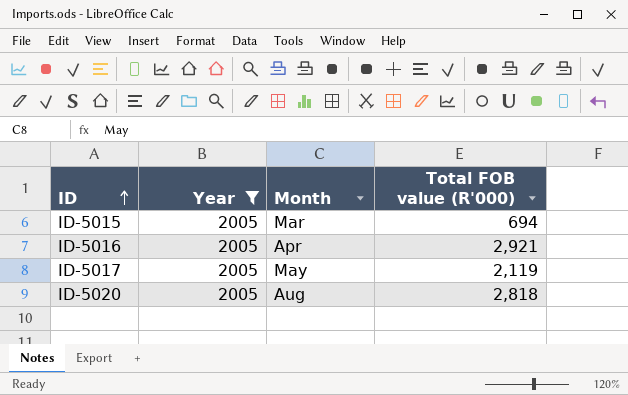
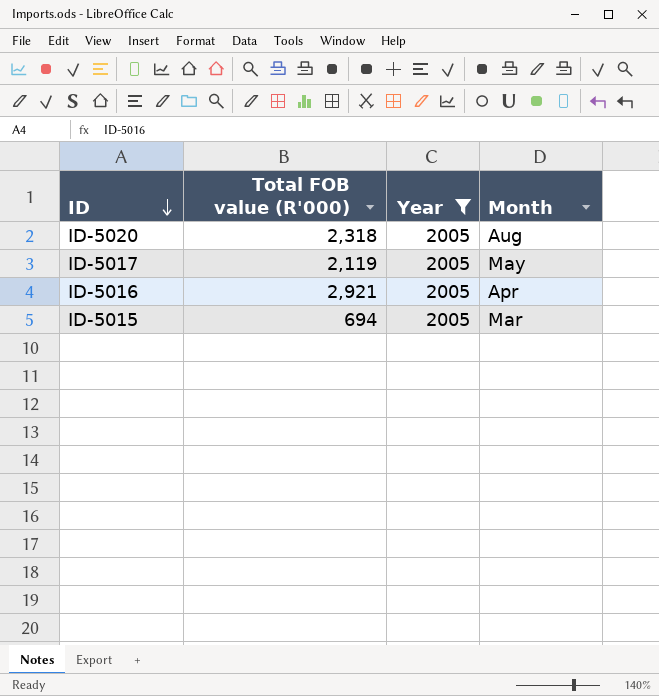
row order: ID ascending -> ID descending
column Total FOB value (R'000) | position: 4 -> 2
ID-5020 | Total FOB value (R'000): 2,818 -> 2,318

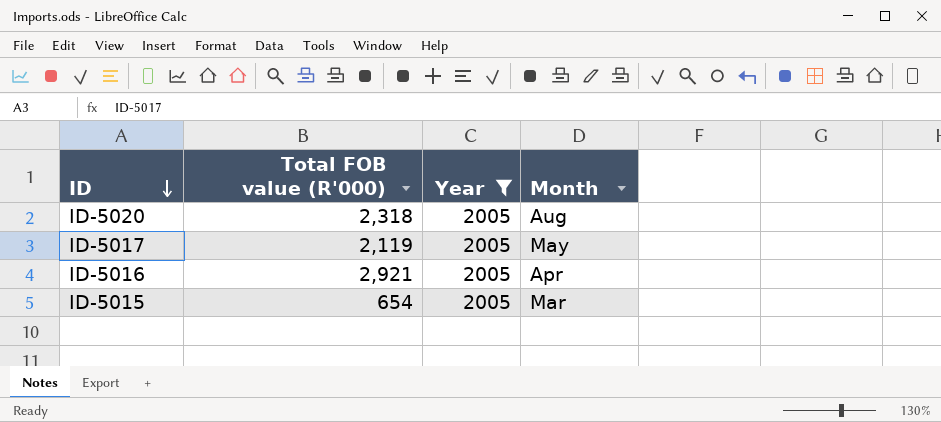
ID-5015 | Total FOB value (R'000): 694 -> 654

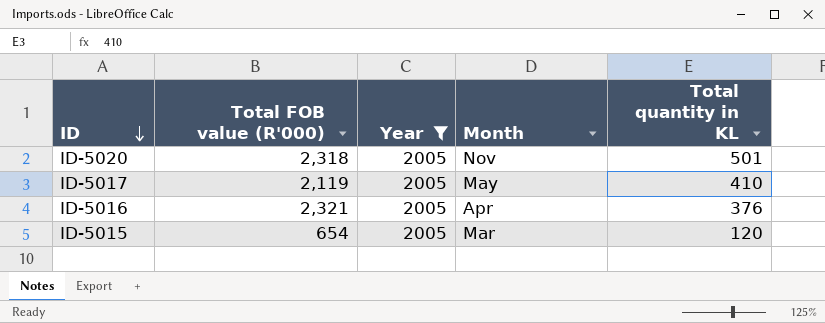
column Total quantity in KL | position: none -> 5
ID-5020 | Month: Aug -> Nov
ID-5016 | Total FOB value (R'000): 2,921 -> 2,321

